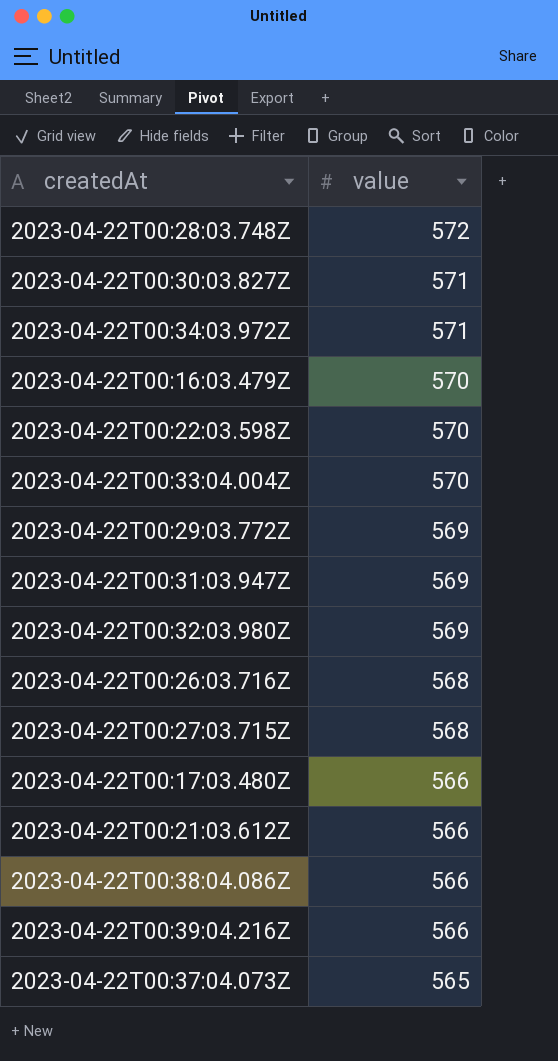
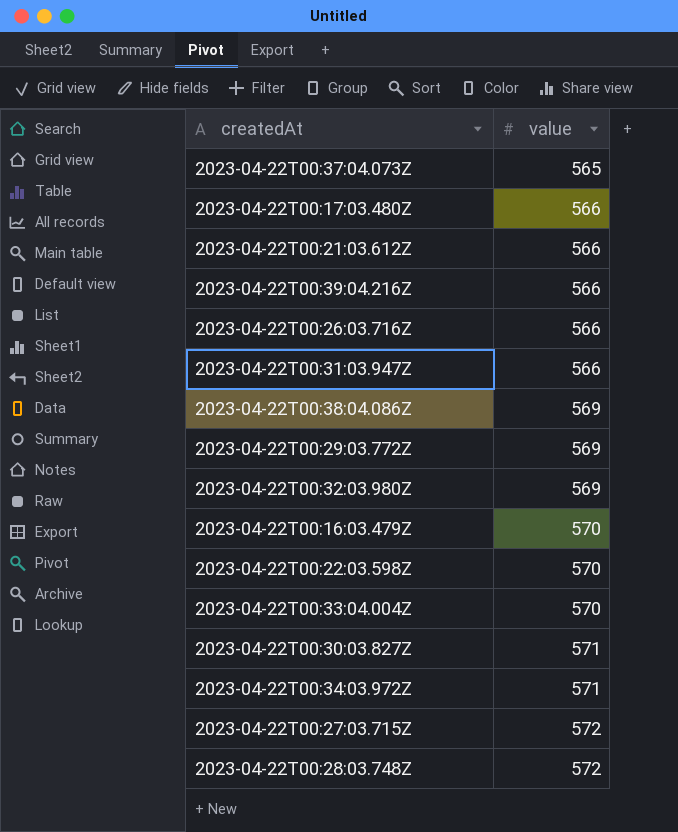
row order: value descending -> value ascending
2023-04-22T00:26:03.716Z | value: 568 -> 566
2023-04-22T00:31:03.947Z | value: 569 -> 566
2023-04-22T00:38:04.086Z | value: 566 -> 569
2023-04-22T00:27:03.715Z | value: 568 -> 572

